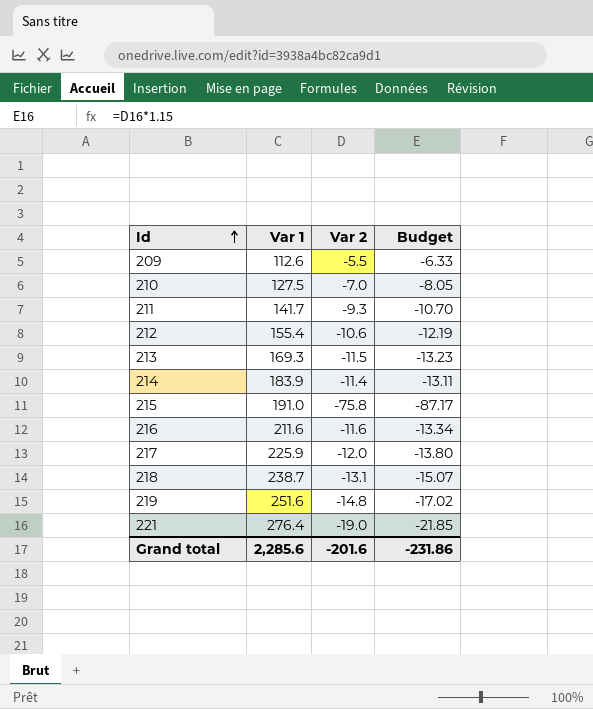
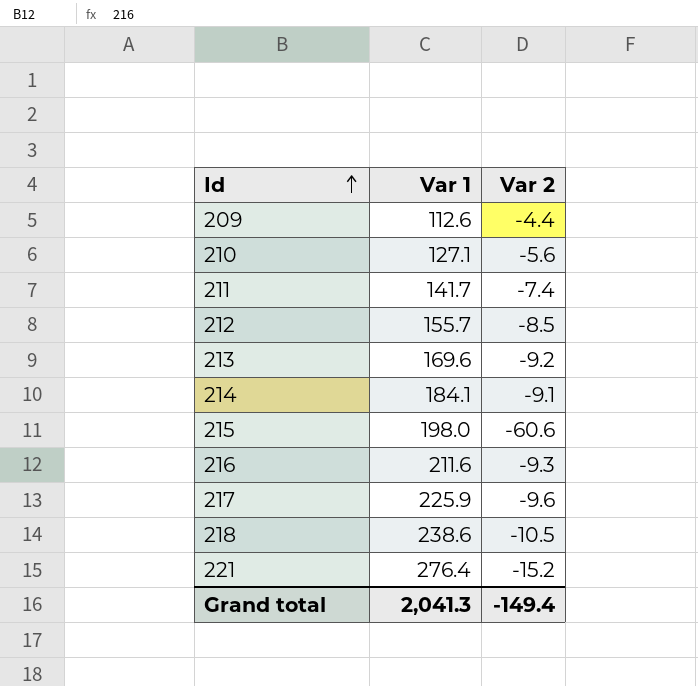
column Budget | formula: [Var 2] * 1.15 -> none
row 219: 251.6 | -14.8 | -17.02 -> none
209 | Var 2: -5.5 -> -4.4
210 | Var 1: 127.5 -> 127.1
210 | Var 2: -7.0 -> -5.6
211 | Var 2: -9.3 -> -7.4
212 | Var 1: 155.4 -> 155.7
212 | Var 2: -10.6 -> -8.5
213 | Var 1: 169.3 -> 169.6
213 | Var 2: -11.5 -> -9.2
214 | Var 1: 183.9 -> 184.1
214 | Var 2: -11.4 -> -9.1
215 | Var 1: 191.0 -> 198.0
215 | Var 2: -75.8 -> -60.6
216 | Var 2: -11.6 -> -9.3
217 | Var 2: -12.0 -> -9.6
218 | Var 1: 238.7 -> 238.6
218 | Var 2: -13.1 -> -10.5
221 | Var 2: -19.0 -> -15.2
Grand total | Var 1: 2,285.6 -> 2,041.3
Grand total | Var 2: -201.6 -> -149.4

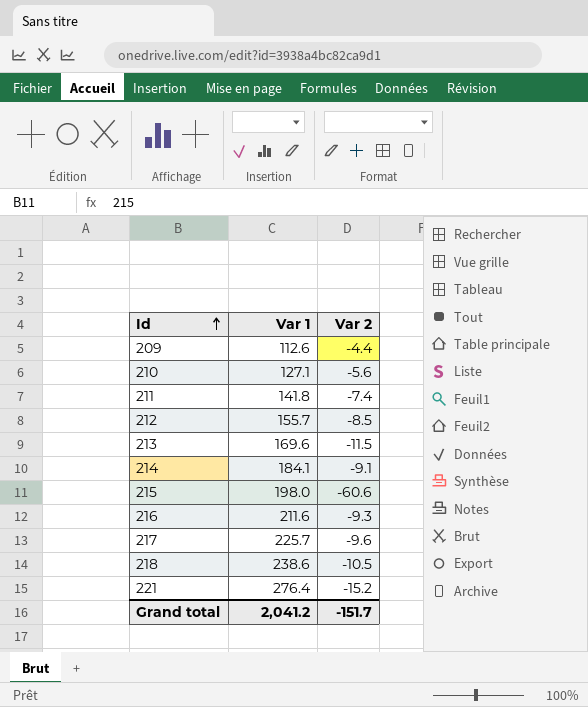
211 | Var 1: 141.7 -> 141.8
213 | Var 2: -9.2 -> -11.5
217 | Var 1: 225.9 -> 225.7
Grand total | Var 1: 2,041.3 -> 2,041.2
Grand total | Var 2: -149.4 -> -151.7

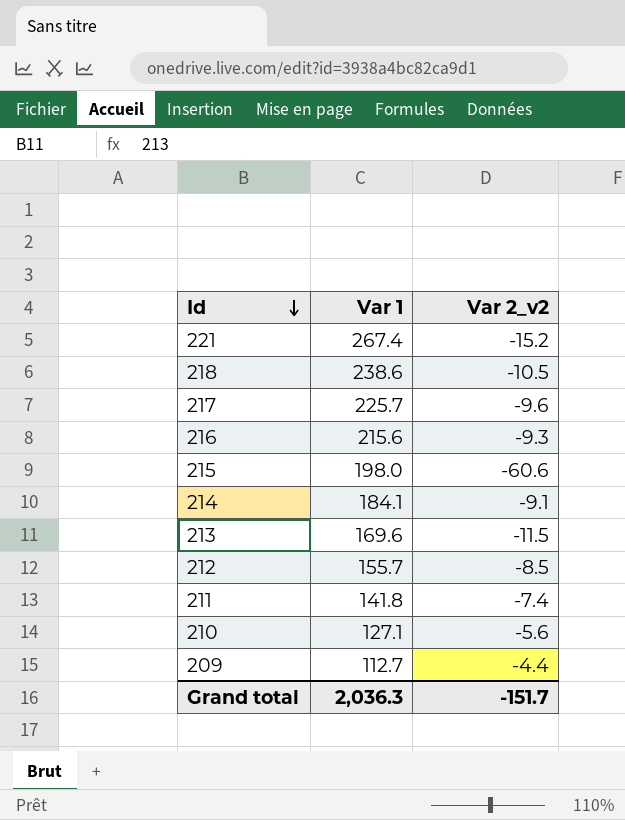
row order: Id ascending -> Id descending
column name: Var 2 -> Var 2_v2
221 | Var 1: 276.4 -> 267.4
216 | Var 1: 211.6 -> 215.6
209 | Var 1: 112.6 -> 112.7
Grand total | Var 1: 2,041.2 -> 2,036.3

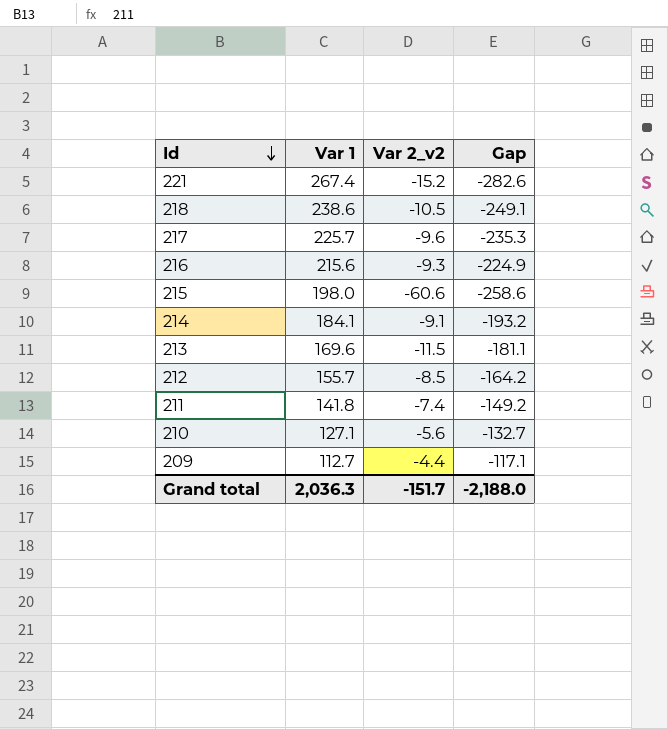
column Gap | formula: none -> [Var 2_v2] - [Var 1]

